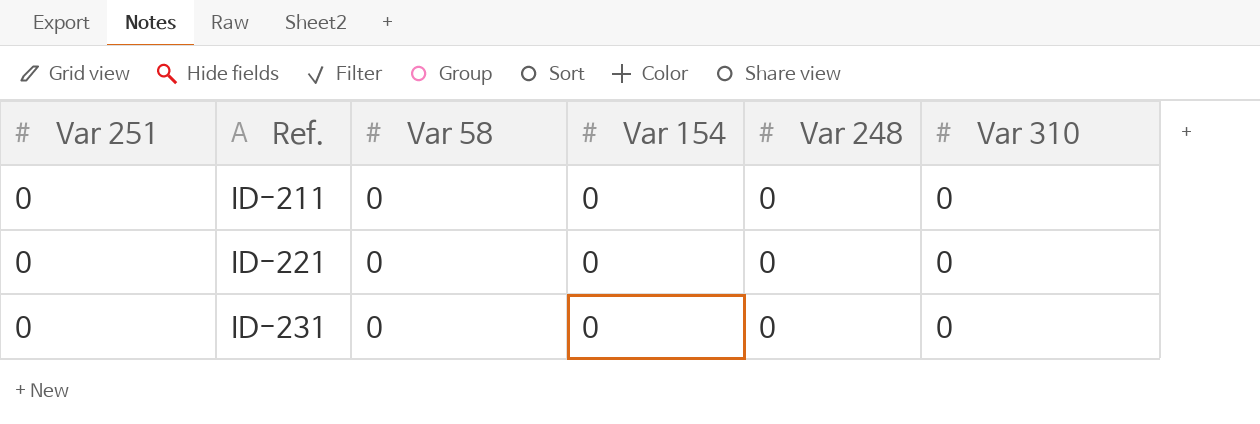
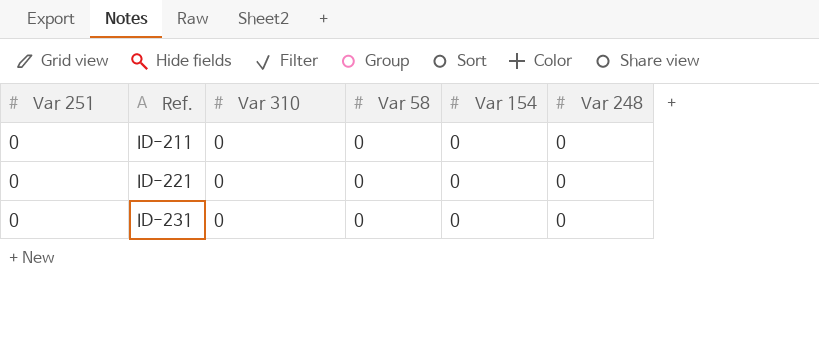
column Var 310 | position: 6 -> 3

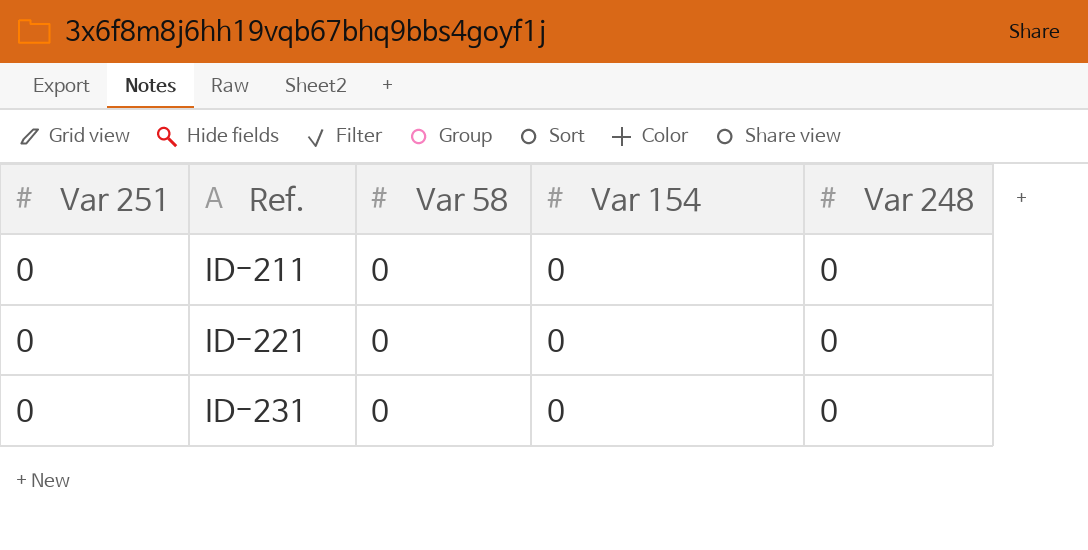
column Var 310 | position: 3 -> none

